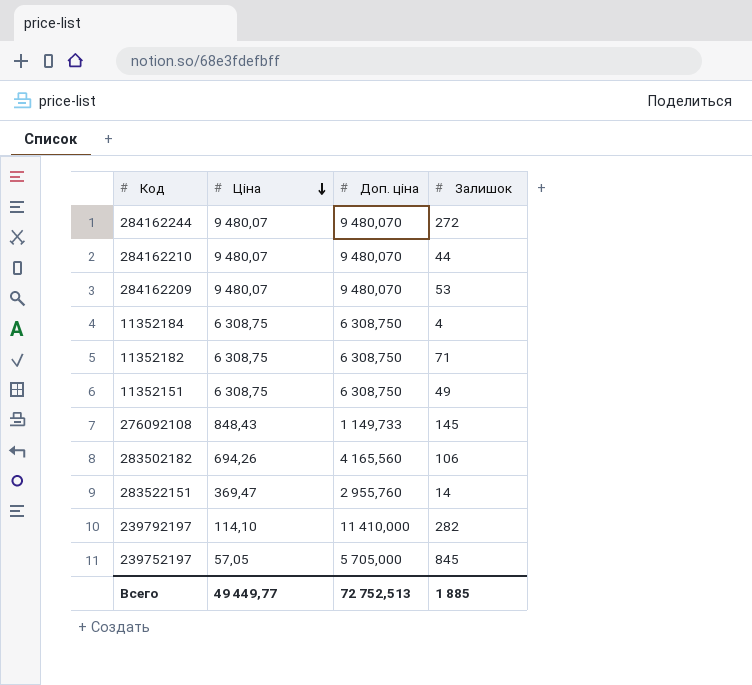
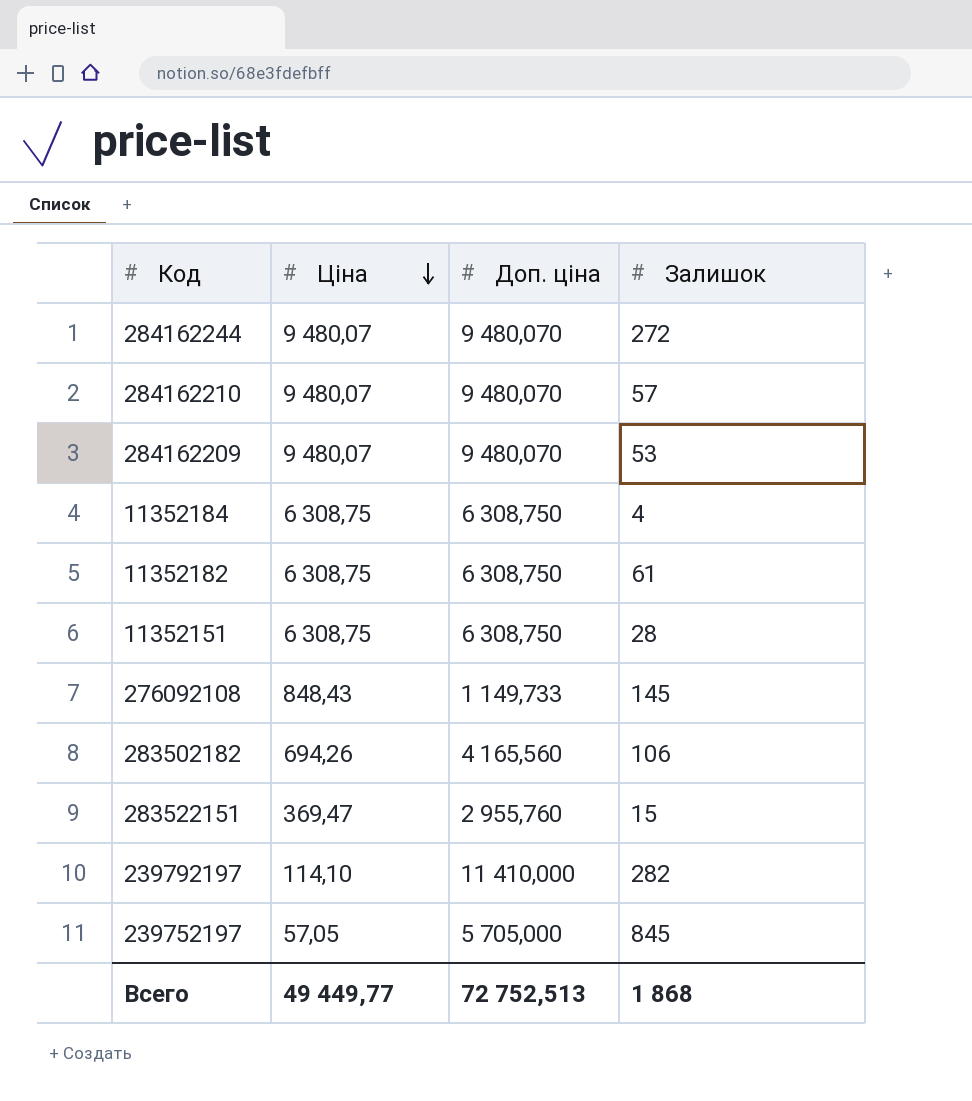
284162210 | Залишок: 44 -> 57
11352182 | Залишок: 71 -> 61
11352151 | Залишок: 49 -> 28
283522151 | Залишок: 14 -> 15
Всего | Залишок: 1 885 -> 1 868

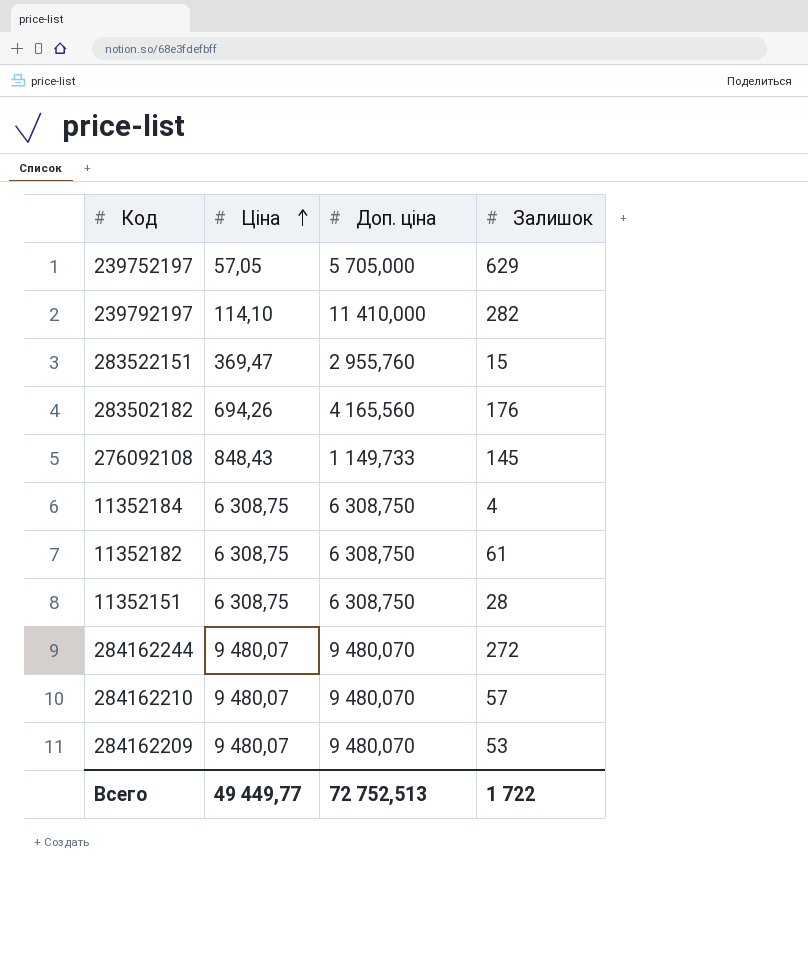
row order: Ціна descending -> Ціна ascending
239752197 | Залишок: 845 -> 629
283502182 | Залишок: 106 -> 176
Всего | Залишок: 1 868 -> 1 722

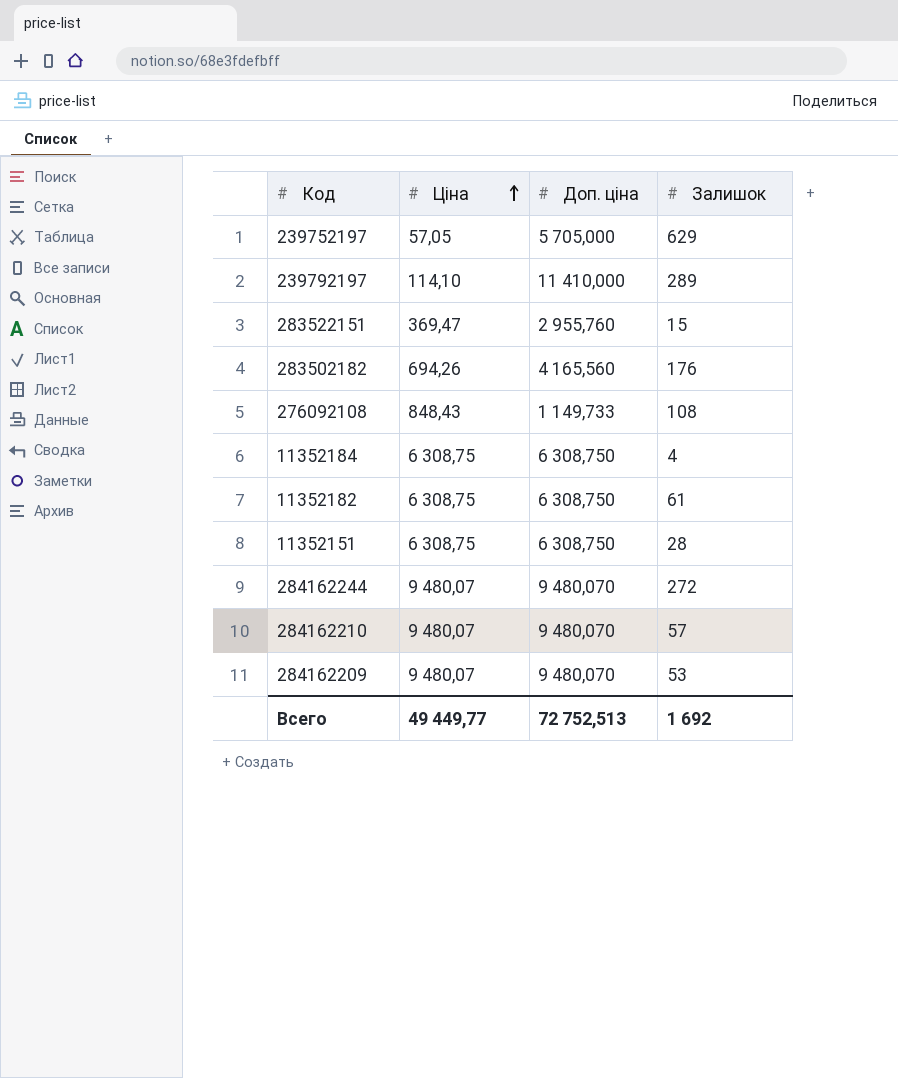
239792197 | Залишок: 282 -> 289
276092108 | Залишок: 145 -> 108
Всего | Залишок: 1 722 -> 1 692

